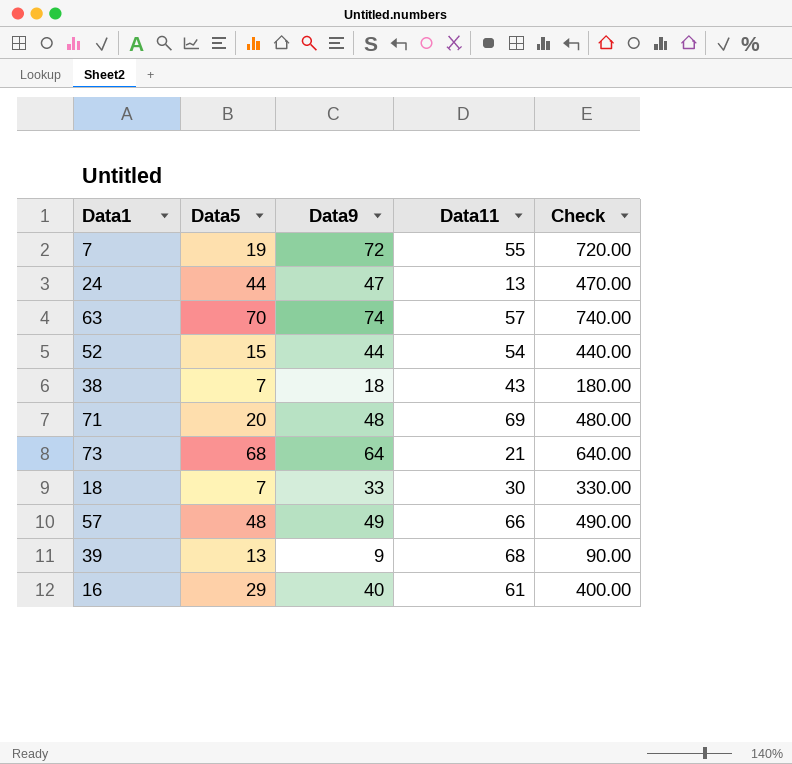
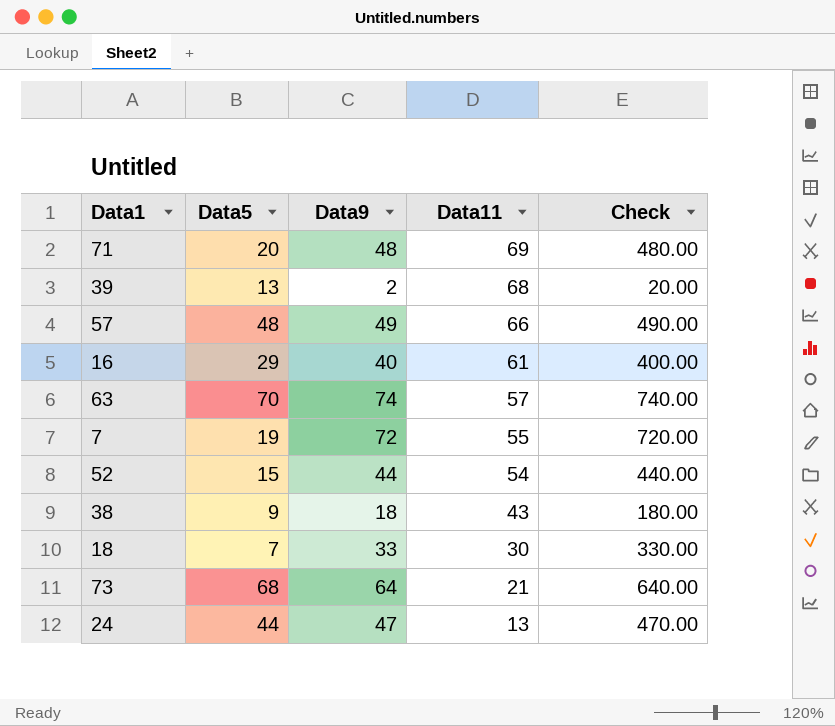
row order: none -> Data11 descending
39 | Data9: 9 -> 2
39 | Check: 90.00 -> 20.00
38 | Data5: 7 -> 9

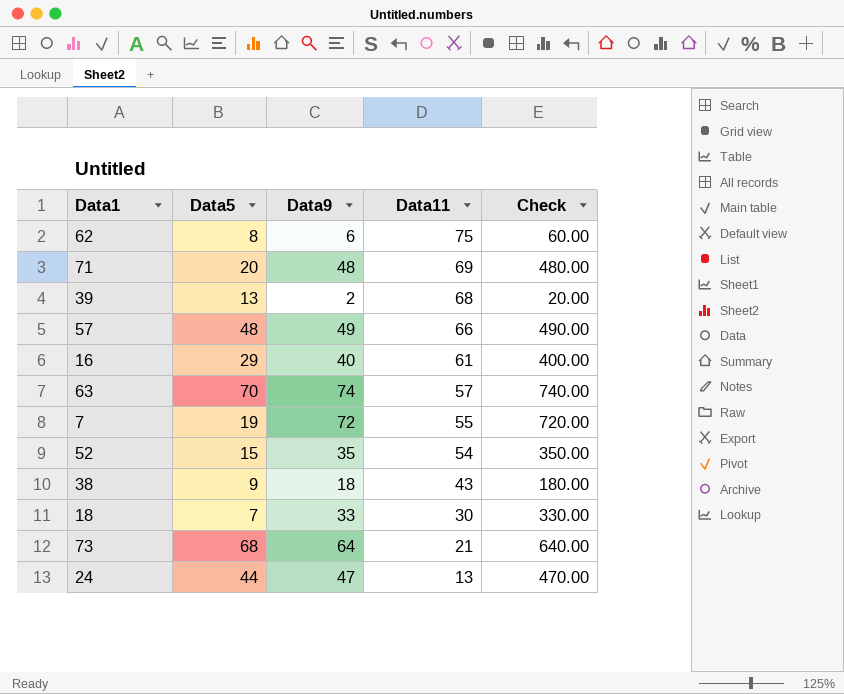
row 62: none -> 8 | 6 | 75 | 60.00
52 | Data9: 44 -> 35
52 | Check: 440.00 -> 350.00

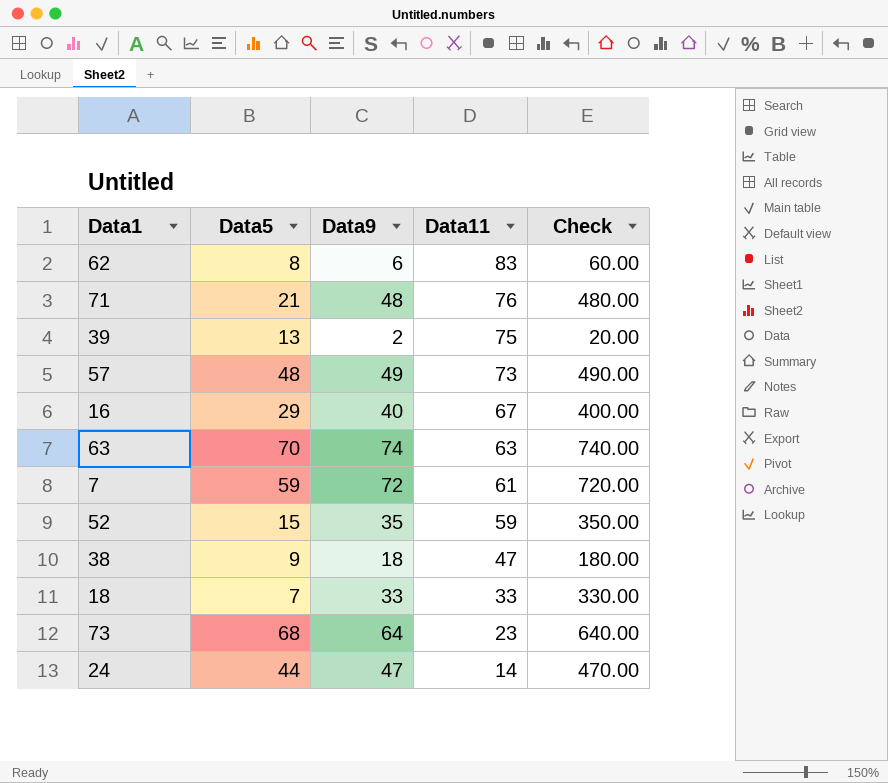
62 | Data11: 75 -> 83
71 | Data5: 20 -> 21
71 | Data11: 69 -> 76
39 | Data11: 68 -> 75
57 | Data11: 66 -> 73
16 | Data11: 61 -> 67
63 | Data11: 57 -> 63
7 | Data5: 19 -> 59
7 | Data11: 55 -> 61
52 | Data11: 54 -> 59
38 | Data11: 43 -> 47
18 | Data11: 30 -> 33
73 | Data11: 21 -> 23
24 | Data11: 13 -> 14

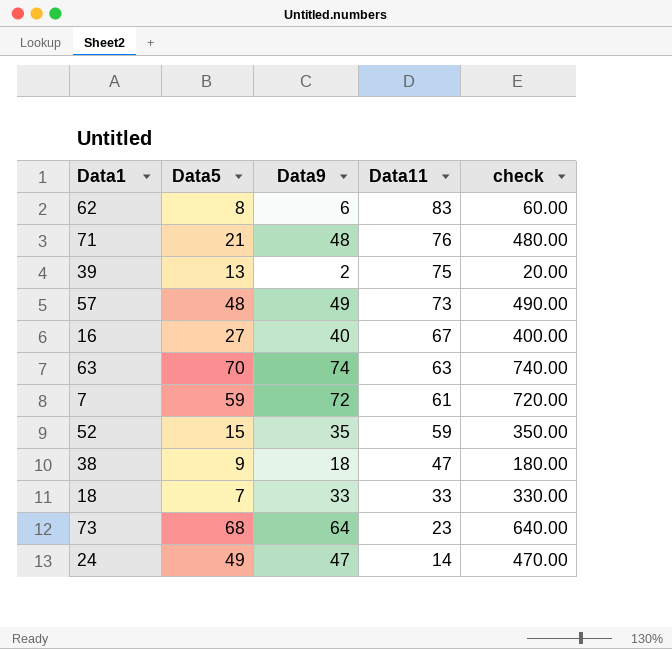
column name: Check -> check
16 | Data5: 29 -> 27
24 | Data5: 44 -> 49

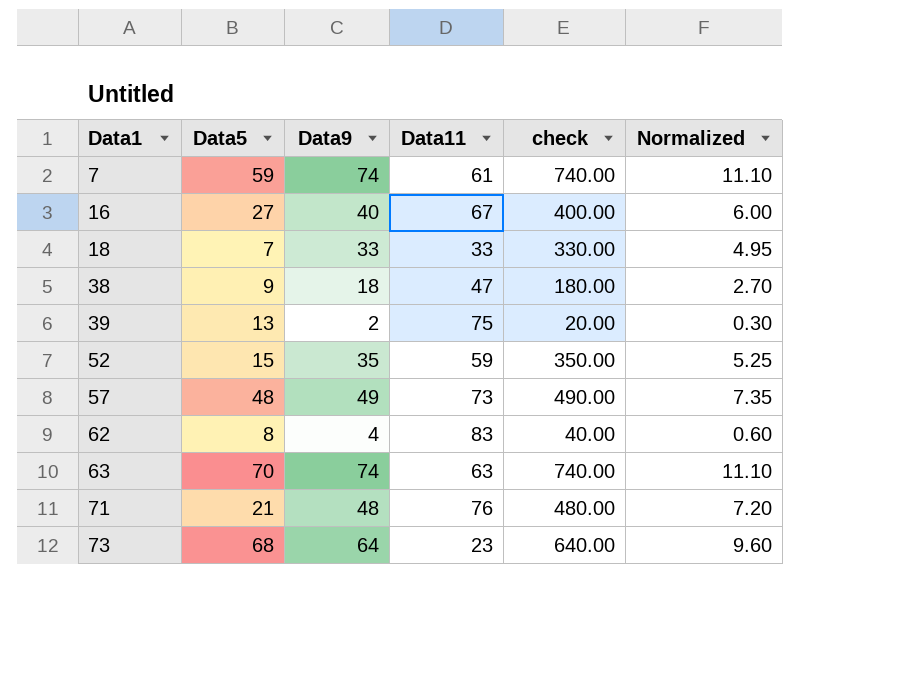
row order: Data11 descending -> Data1 ascending
column Normalized | formula: none -> [Data9] * 0.15
row 24: 49 | 47 | 14 | 470.00 -> none
7 | Data9: 72 -> 74
7 | check: 720.00 -> 740.00
62 | Data9: 6 -> 4
62 | check: 60.00 -> 40.00

